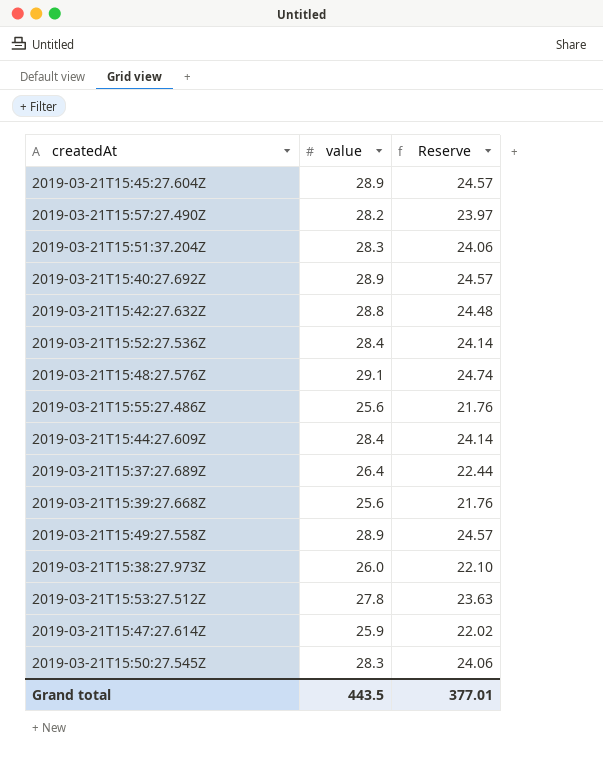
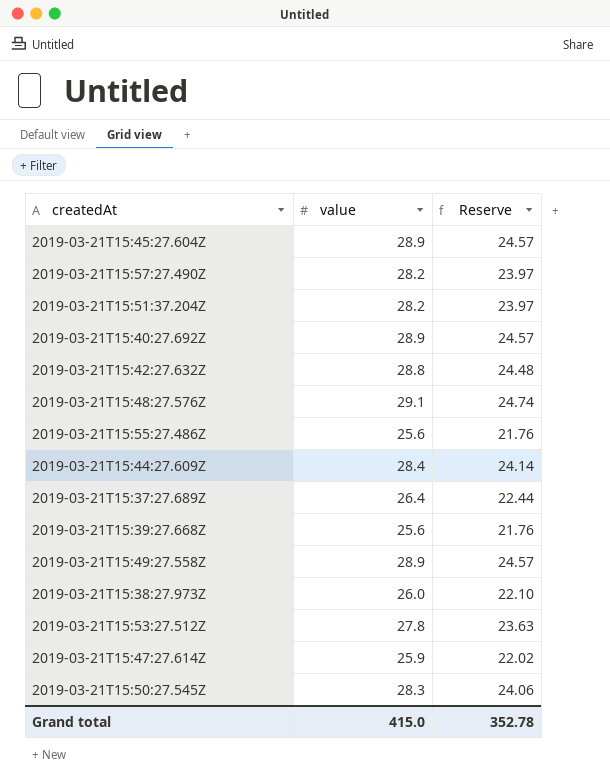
row 2019-03-21T15:52:27.536Z: 28.4 | 24.14 -> none
2019-03-21T15:51:37.204Z | value: 28.3 -> 28.2
2019-03-21T15:51:37.204Z | Reserve: 24.06 -> 23.97
Grand total | value: 443.5 -> 415.0
Grand total | Reserve: 377.01 -> 352.78

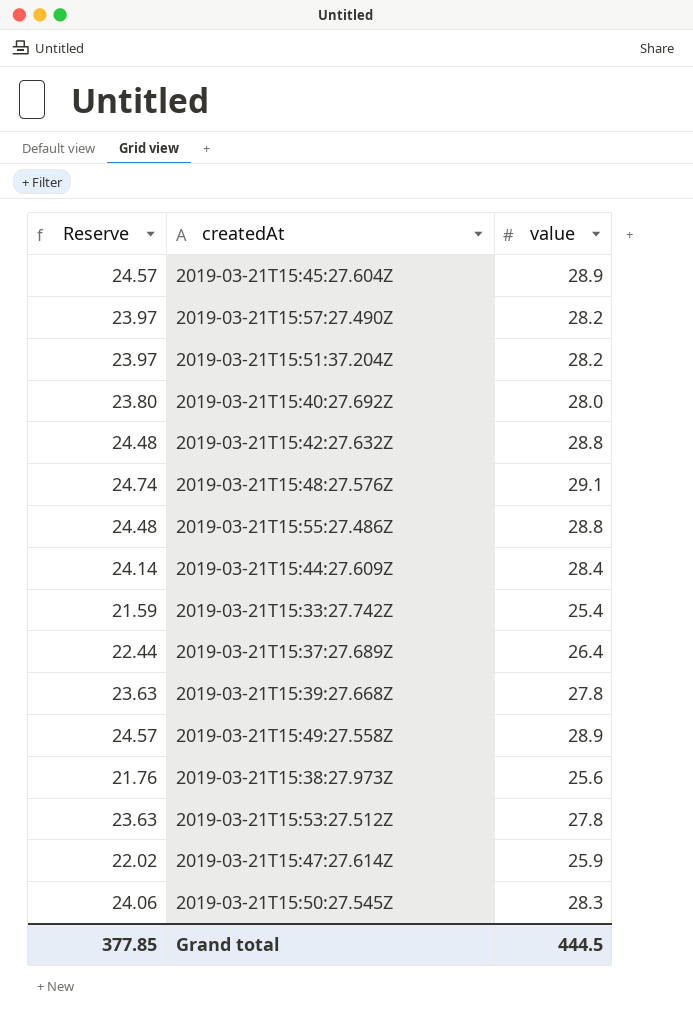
column Reserve | position: 3 -> 1
2019-03-21T15:40:27.692Z | Reserve: 24.57 -> 23.80
2019-03-21T15:40:27.692Z | value: 28.9 -> 28.0
2019-03-21T15:55:27.486Z | Reserve: 21.76 -> 24.48
2019-03-21T15:55:27.486Z | value: 25.6 -> 28.8
row 2019-03-21T15:33:27.742Z: none -> 21.59 | 25.4
2019-03-21T15:39:27.668Z | Reserve: 21.76 -> 23.63
2019-03-21T15:39:27.668Z | value: 25.6 -> 27.8
2019-03-21T15:38:27.973Z | Reserve: 22.10 -> 21.76
2019-03-21T15:38:27.973Z | value: 26.0 -> 25.6
Grand total | Reserve: 352.78 -> 377.85
Grand total | value: 415.0 -> 444.5

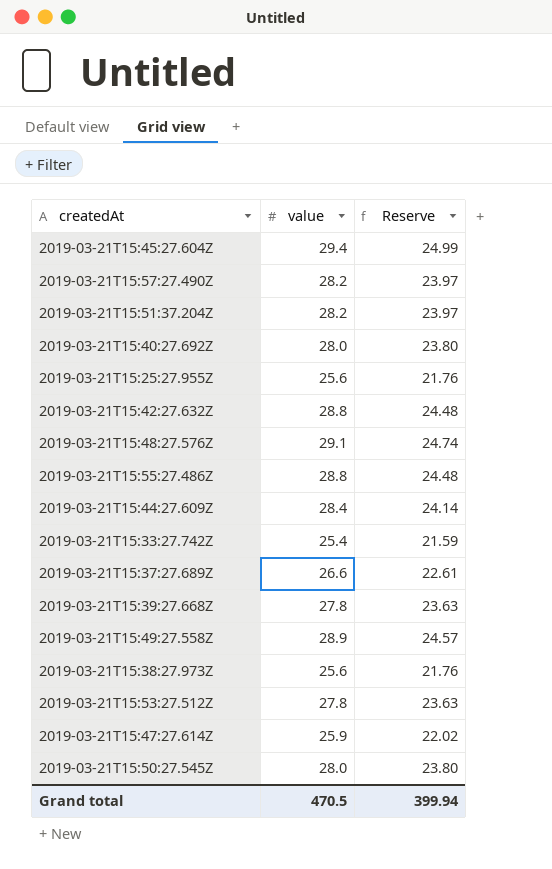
column Reserve | position: 1 -> 3
2019-03-21T15:45:27.604Z | value: 28.9 -> 29.4
2019-03-21T15:45:27.604Z | Reserve: 24.57 -> 24.99
row 2019-03-21T15:25:27.955Z: none -> 25.6 | 21.76
2019-03-21T15:37:27.689Z | value: 26.4 -> 26.6
2019-03-21T15:37:27.689Z | Reserve: 22.44 -> 22.61
2019-03-21T15:50:27.545Z | value: 28.3 -> 28.0
2019-03-21T15:50:27.545Z | Reserve: 24.06 -> 23.80
Grand total | value: 444.5 -> 470.5
Grand total | Reserve: 377.85 -> 399.94

